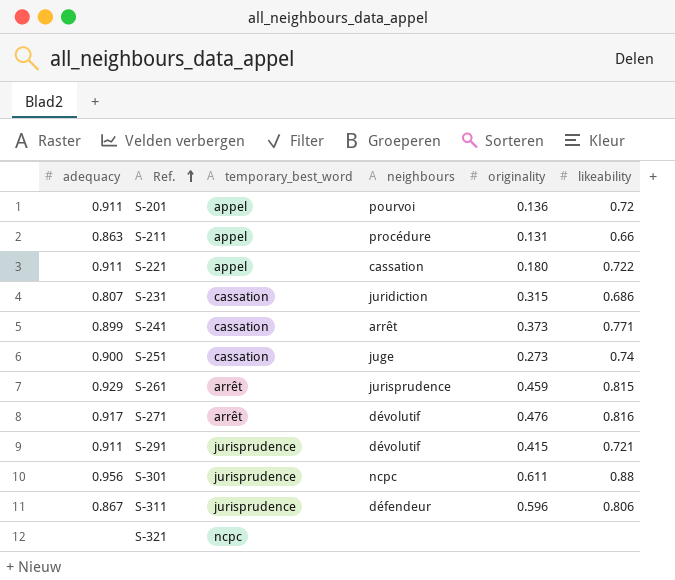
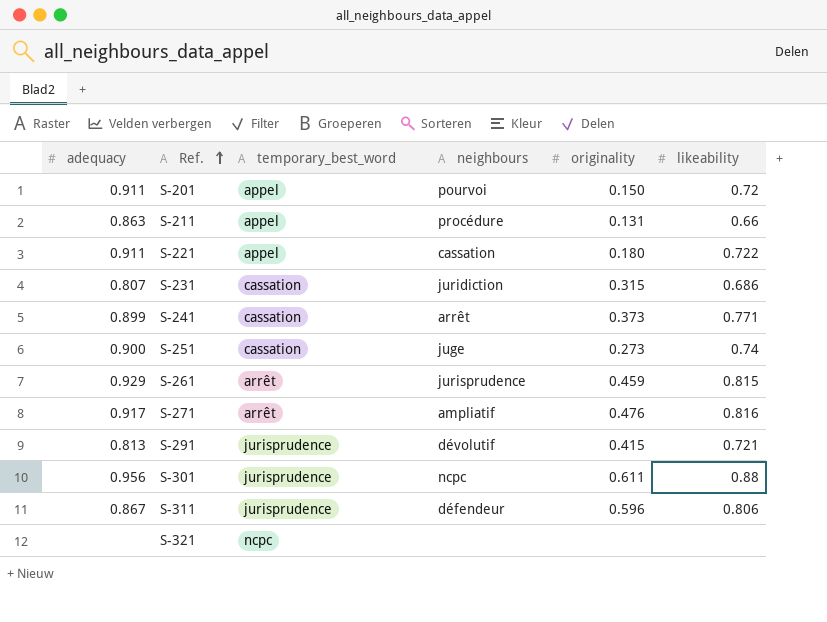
S-201 | originality: 0.136 -> 0.150
S-271 | neighbours: dévolutif -> ampliatif
S-291 | adequacy: 0.911 -> 0.813

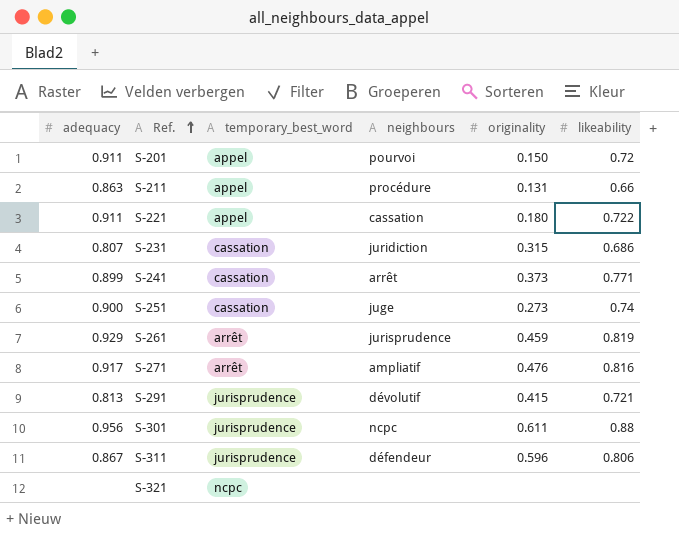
S-261 | likeability: 0.815 -> 0.819

